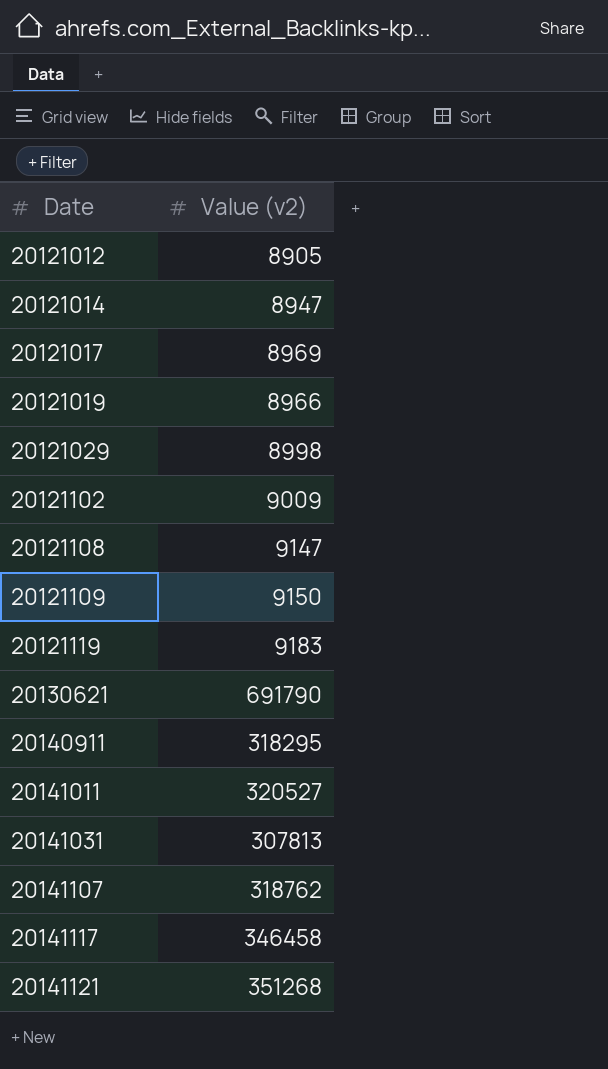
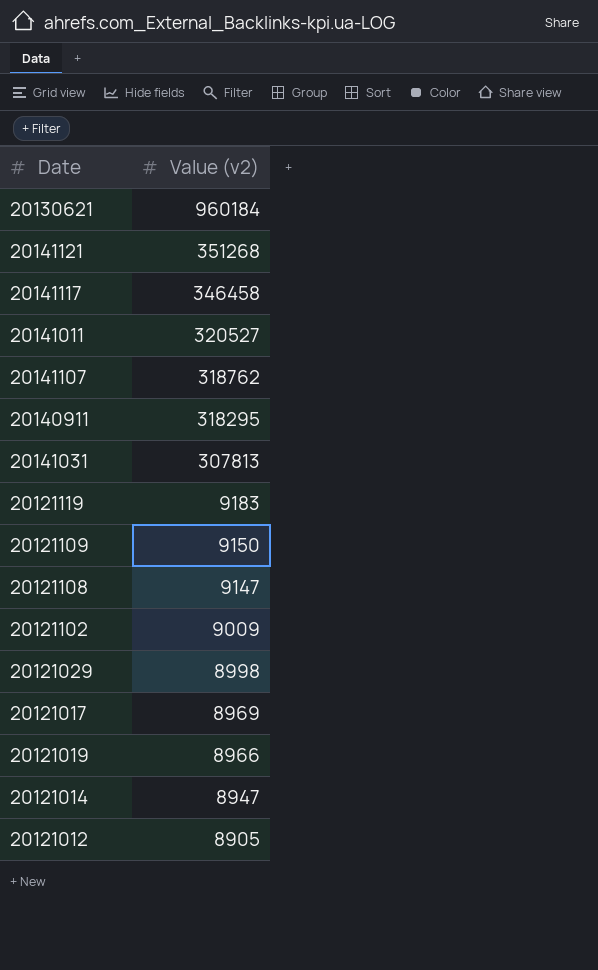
row order: Date ascending -> Value (v2) descending
20130621 | Value (v2): 691790 -> 960184

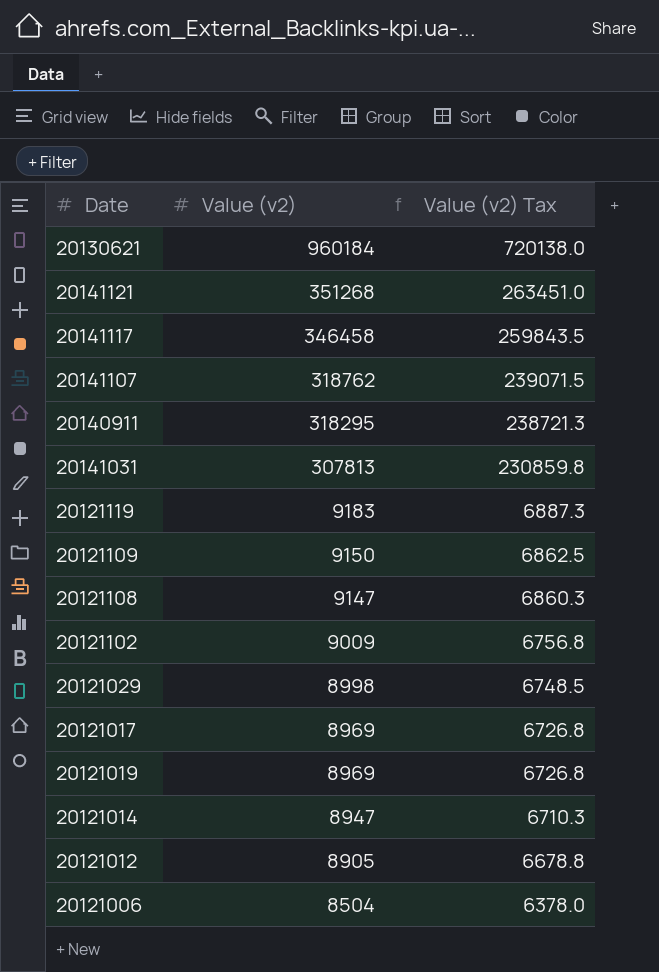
column Value (v2) Tax | formula: none -> [Value (v2)] * 0.75
row 20141011: 320527 -> none
20121019 | Value (v2): 8966 -> 8969
row 20121006: none -> 8504 | 6378.0

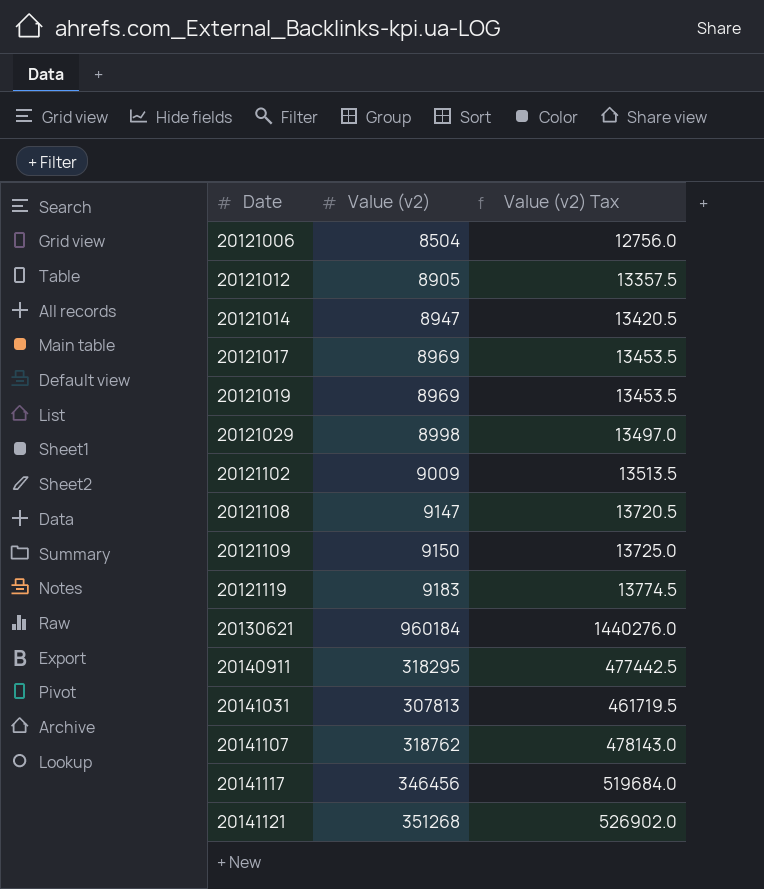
row order: Value (v2) descending -> Date ascending
column Value (v2) Tax | formula: [Value (v2)] * 0.75 -> [Value (v2)] * 1.5
20141117 | Value (v2): 346458 -> 346456

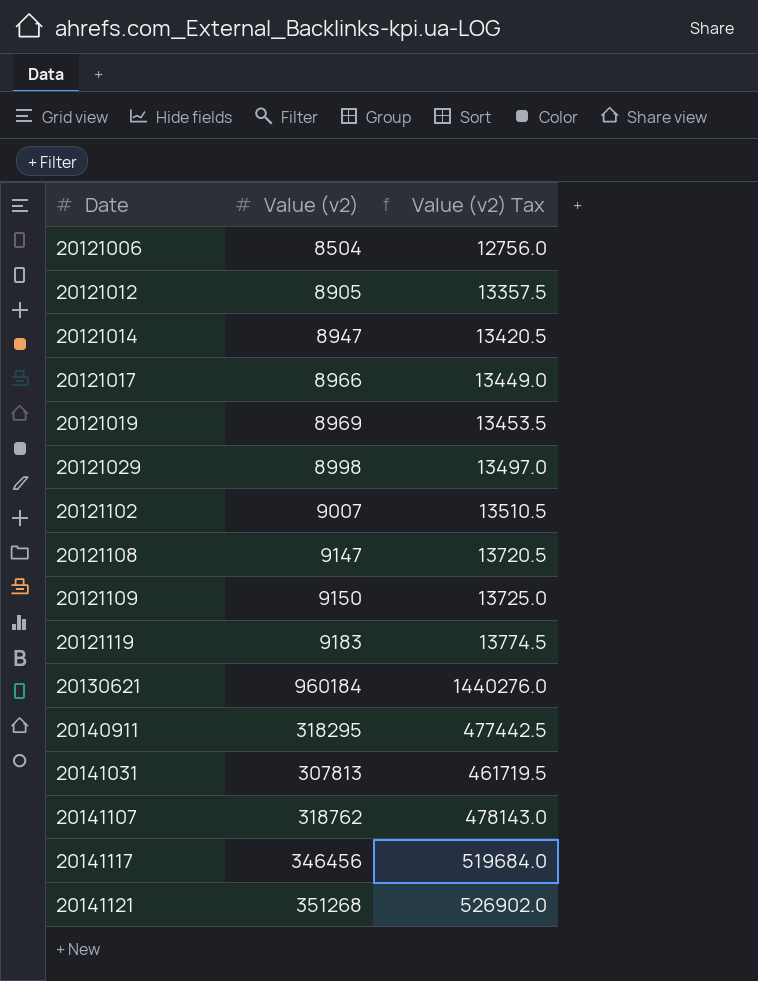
20121017 | Value (v2): 8969 -> 8966
20121017 | Value (v2) Tax: 13453.5 -> 13449.0
20121102 | Value (v2): 9009 -> 9007
20121102 | Value (v2) Tax: 13513.5 -> 13510.5

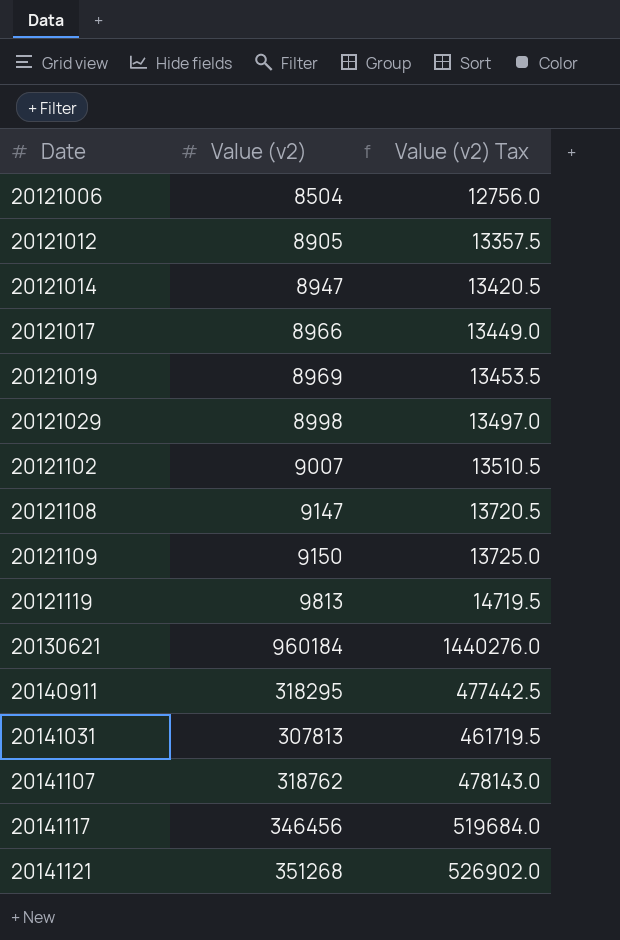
20121119 | Value (v2): 9183 -> 9813
20121119 | Value (v2) Tax: 13774.5 -> 14719.5

